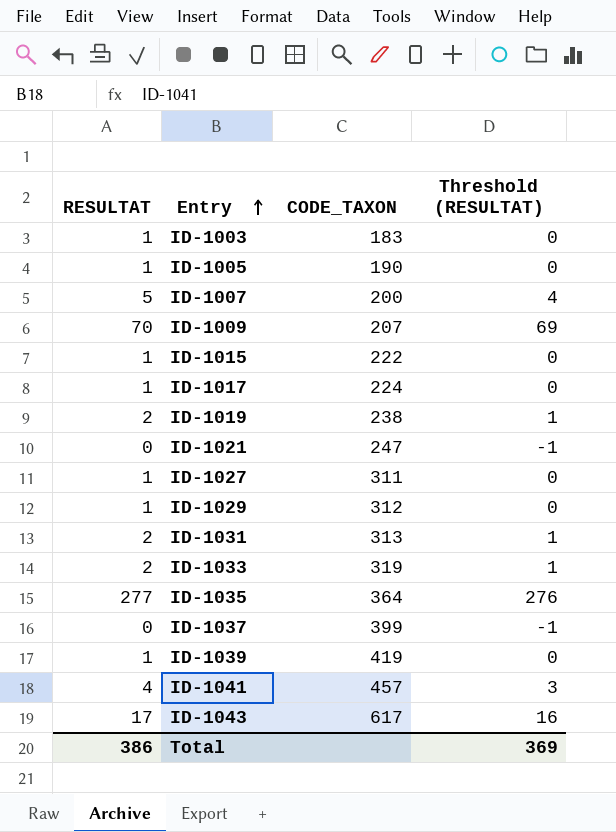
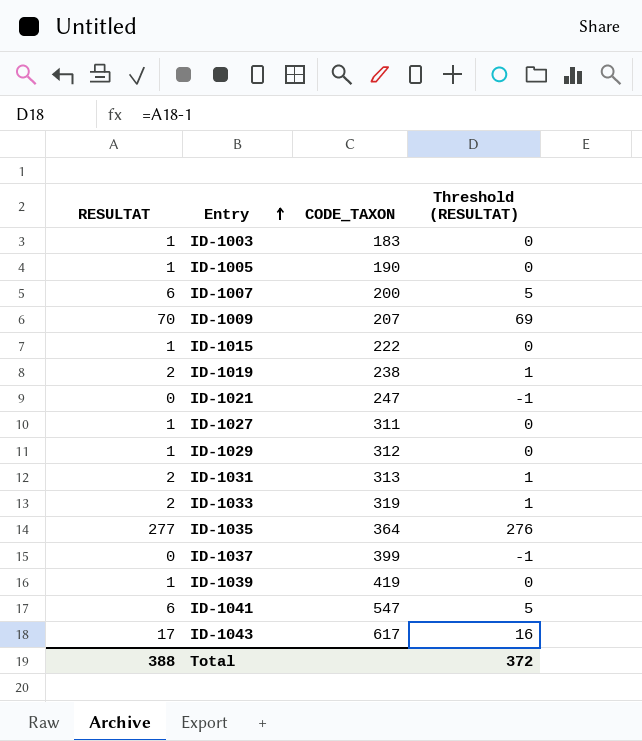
row ID-1017: 1 | 224 | 0 -> none
ID-1007 | RESULTAT: 5 -> 6
ID-1007 | Threshold (RESULTAT): 4 -> 5
ID-1041 | RESULTAT: 4 -> 6
ID-1041 | CODE_TAXON: 457 -> 547
ID-1041 | Threshold (RESULTAT): 3 -> 5
Total | RESULTAT: 386 -> 388
Total | Threshold (RESULTAT): 369 -> 372

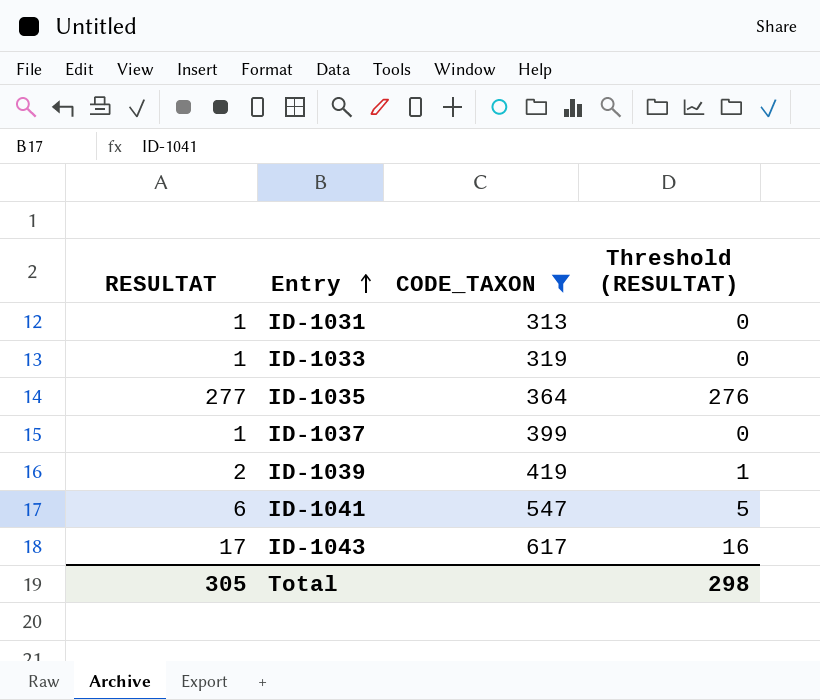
filter: none -> CODE_TAXON >= 313
ID-1031 | RESULTAT: 2 -> 1
ID-1031 | Threshold (RESULTAT): 1 -> 0
ID-1033 | RESULTAT: 2 -> 1
ID-1033 | Threshold (RESULTAT): 1 -> 0
ID-1037 | RESULTAT: 0 -> 1
ID-1037 | Threshold (RESULTAT): -1 -> 0
ID-1039 | RESULTAT: 1 -> 2
ID-1039 | Threshold (RESULTAT): 0 -> 1
Total | RESULTAT: 388 -> 305
Total | Threshold (RESULTAT): 372 -> 298

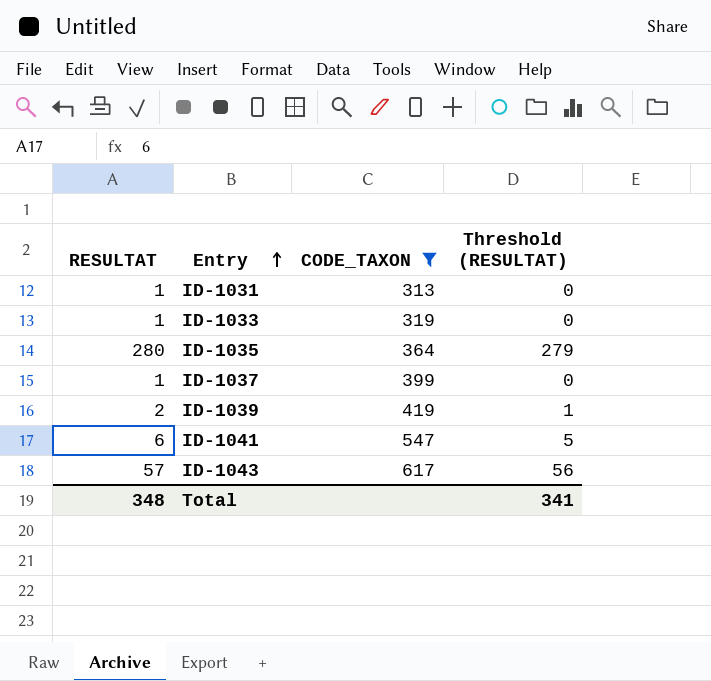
ID-1035 | RESULTAT: 277 -> 280
ID-1035 | Threshold (RESULTAT): 276 -> 279
ID-1043 | RESULTAT: 17 -> 57
ID-1043 | Threshold (RESULTAT): 16 -> 56
Total | RESULTAT: 305 -> 348
Total | Threshold (RESULTAT): 298 -> 341

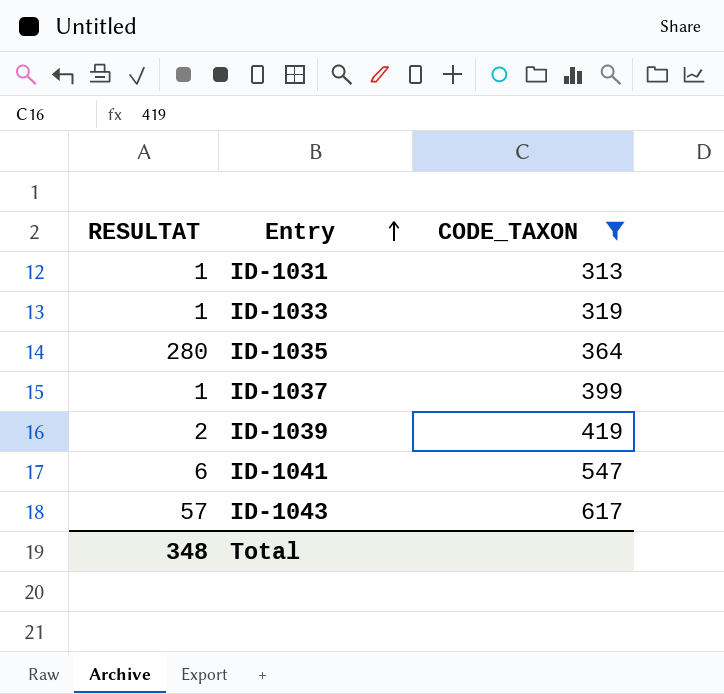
column Threshold (RESULTAT) | formula: [RESULTAT] - 1 -> none

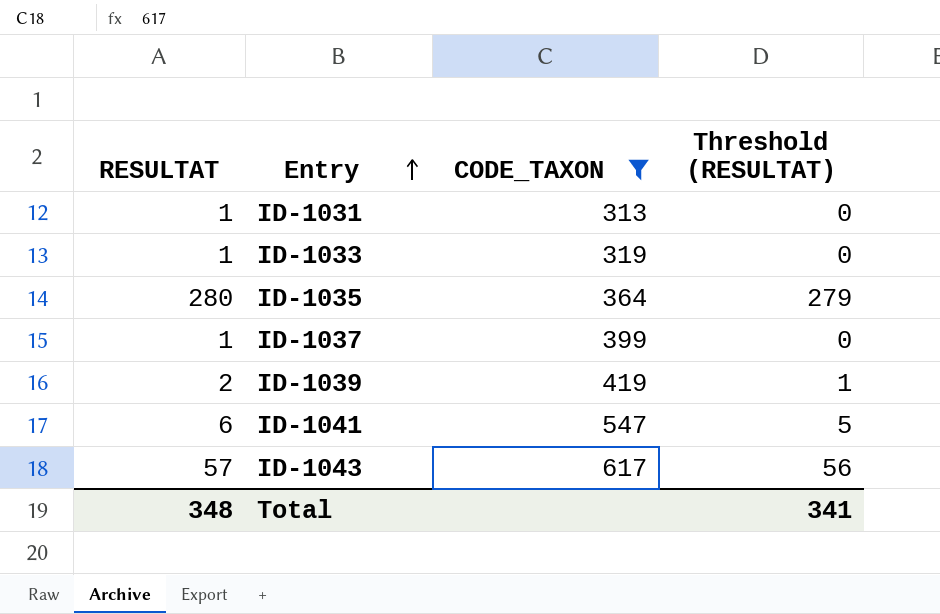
column Threshold (RESULTAT) | formula: none -> [RESULTAT] - 1

